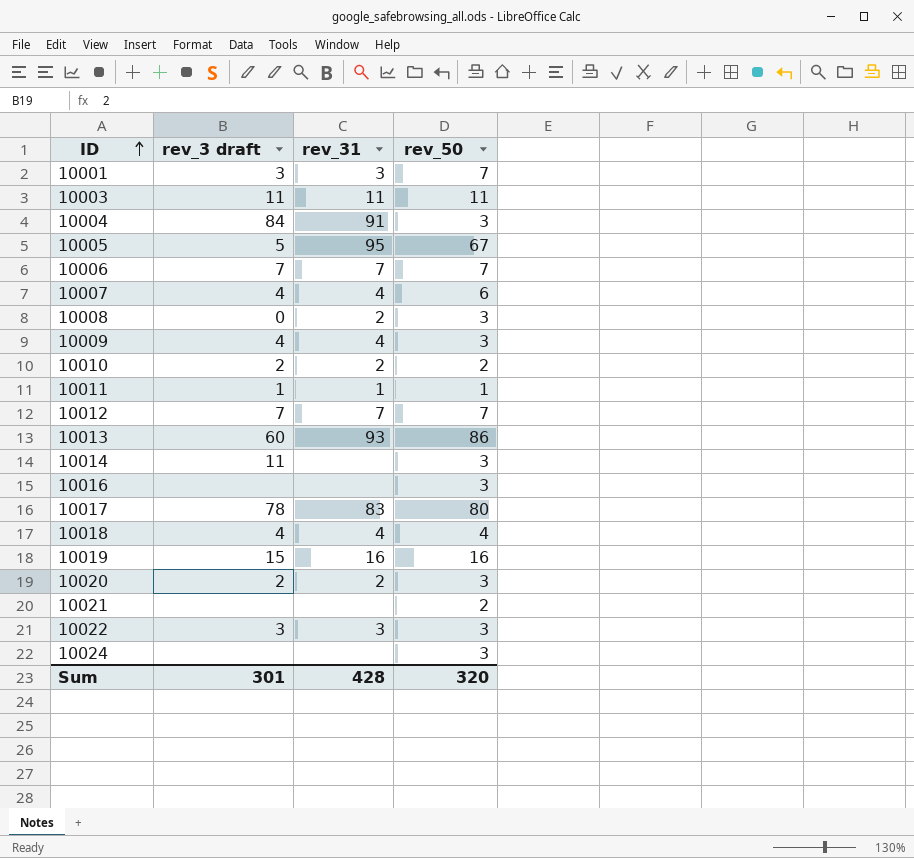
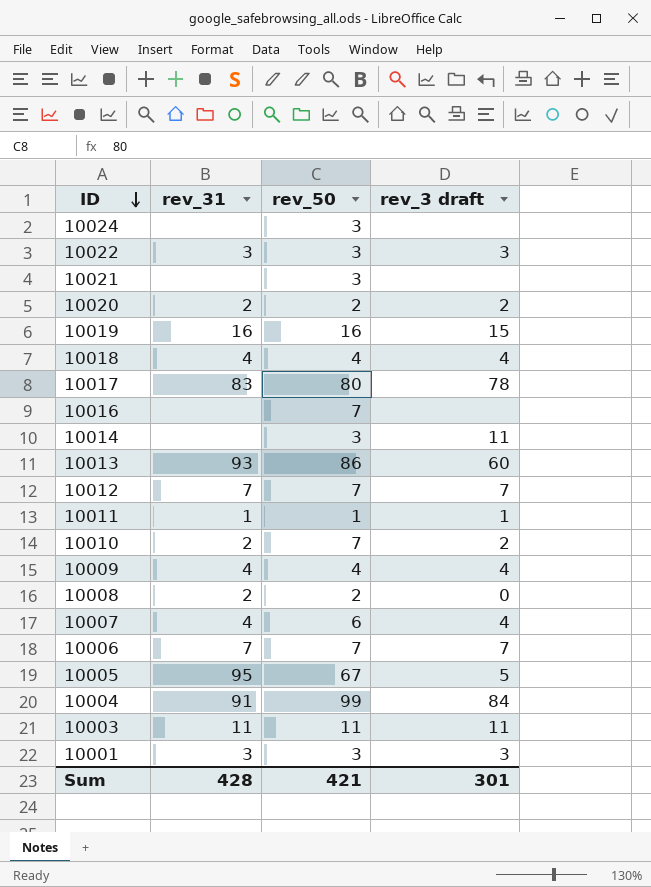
row order: ID ascending -> ID descending
column rev_3 draft | position: 2 -> 4
10021 | rev_50: 2 -> 3
10020 | rev_50: 3 -> 2
10016 | rev_50: 3 -> 7
10010 | rev_50: 2 -> 7
10009 | rev_50: 3 -> 4
10008 | rev_50: 3 -> 2
10004 | rev_50: 3 -> 99
10001 | rev_50: 7 -> 3
Sum | rev_50: 320 -> 421

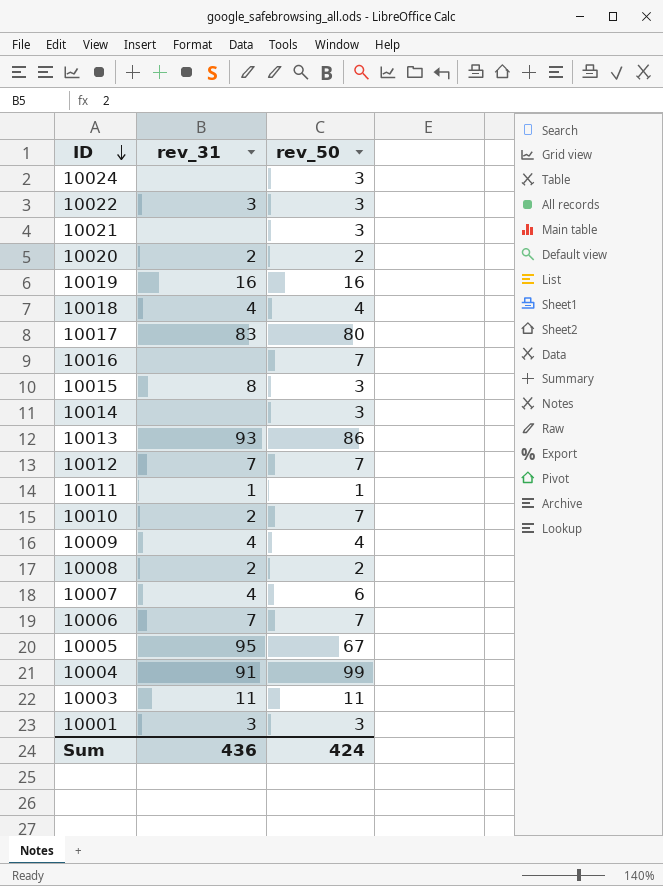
column rev_3 draft | position: 4 -> none
row 10015: none -> 8 | 3
Sum | rev_31: 428 -> 436
Sum | rev_50: 421 -> 424

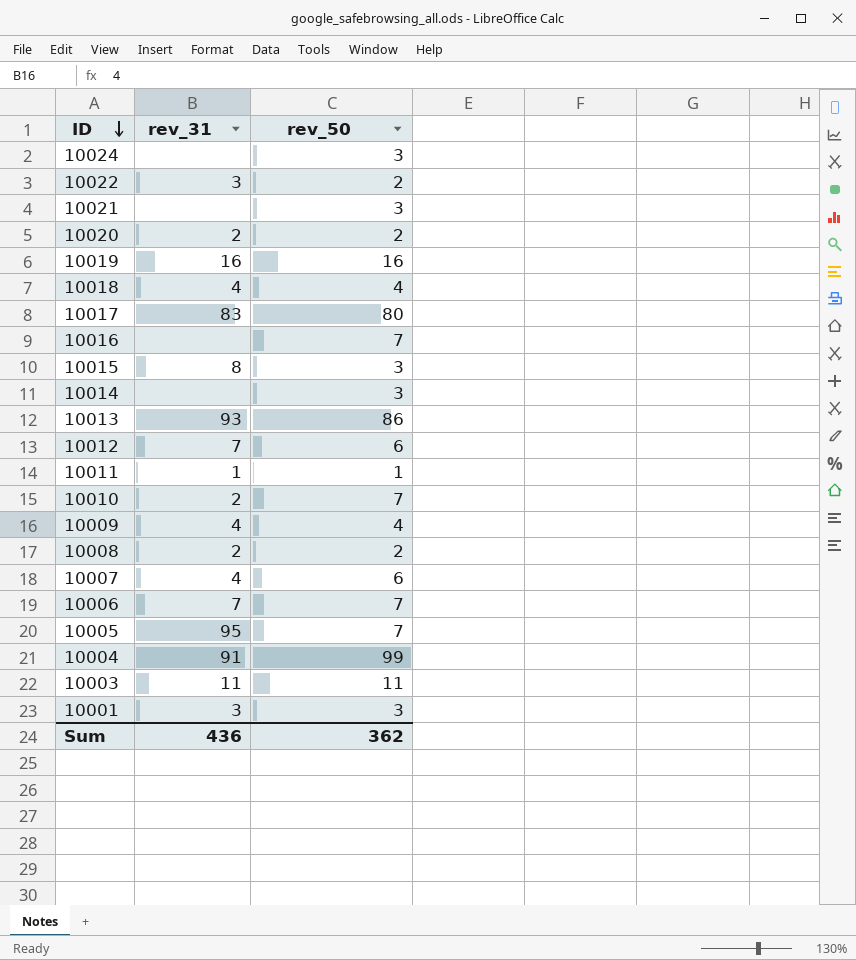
10022 | rev_50: 3 -> 2
10012 | rev_50: 7 -> 6
10005 | rev_50: 67 -> 7
Sum | rev_50: 424 -> 362

